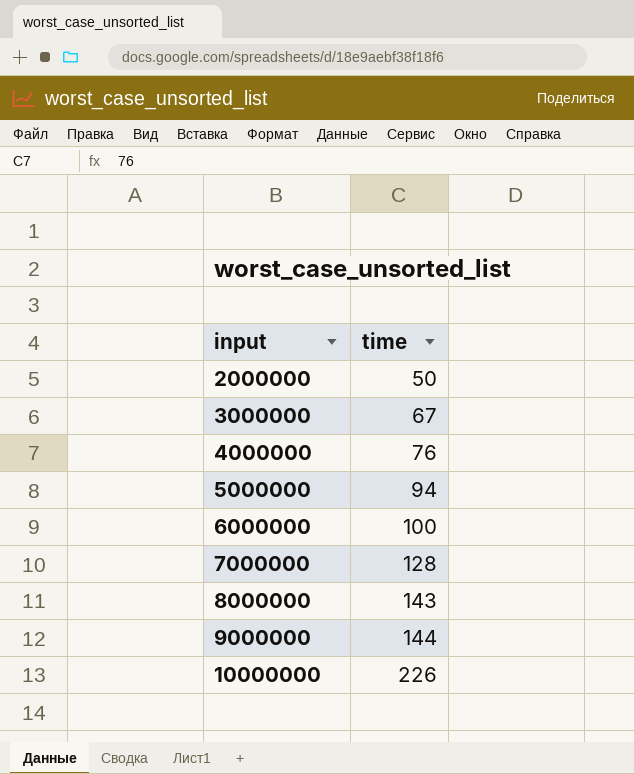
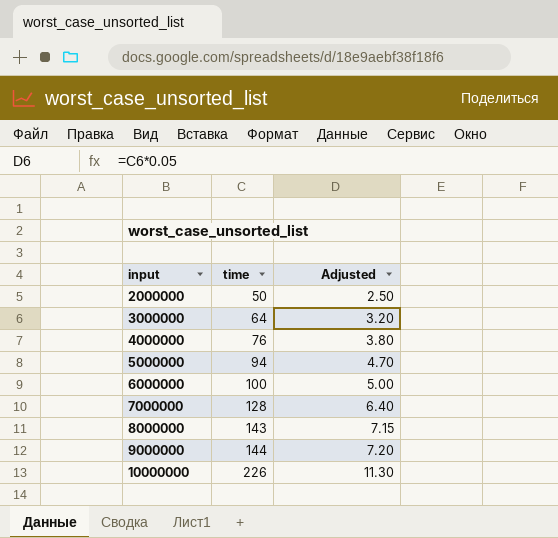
column Adjusted | formula: none -> [time] * 0.05
3000000 | time: 67 -> 64

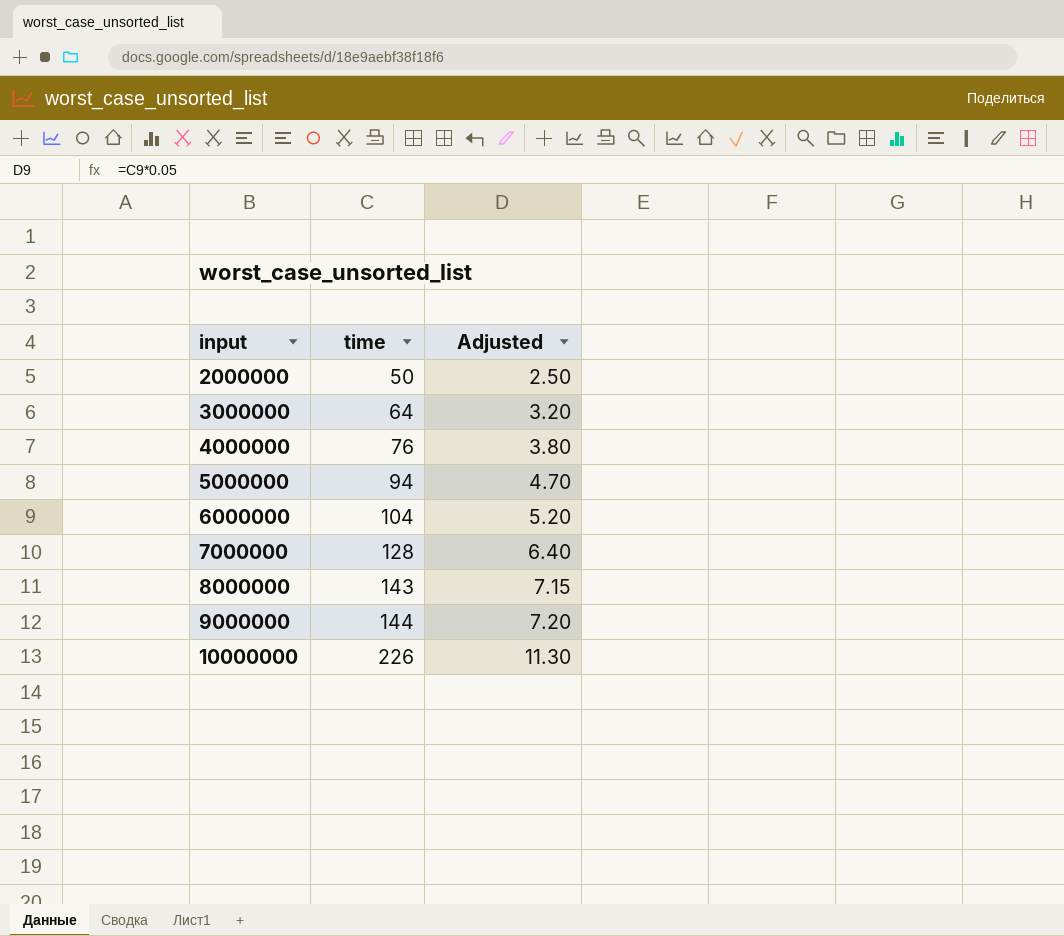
6000000 | time: 100 -> 104
6000000 | Adjusted: 5.00 -> 5.20

